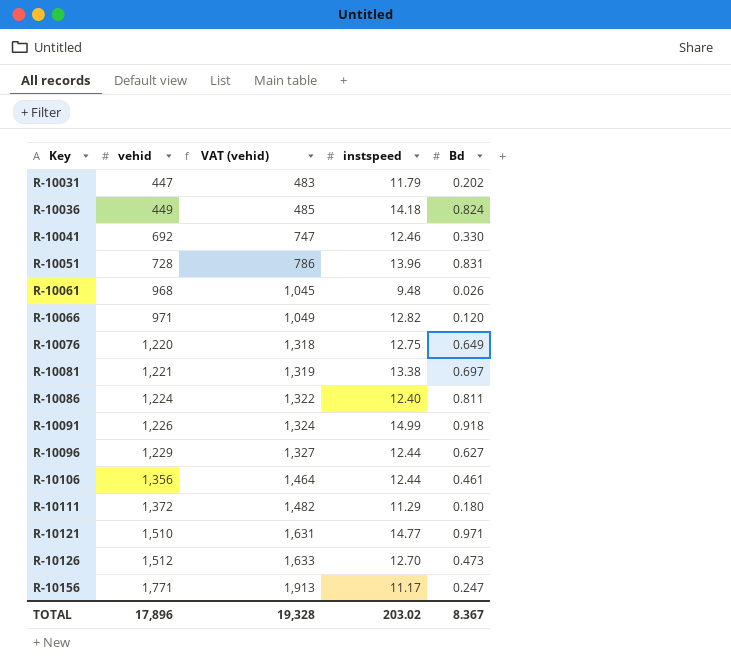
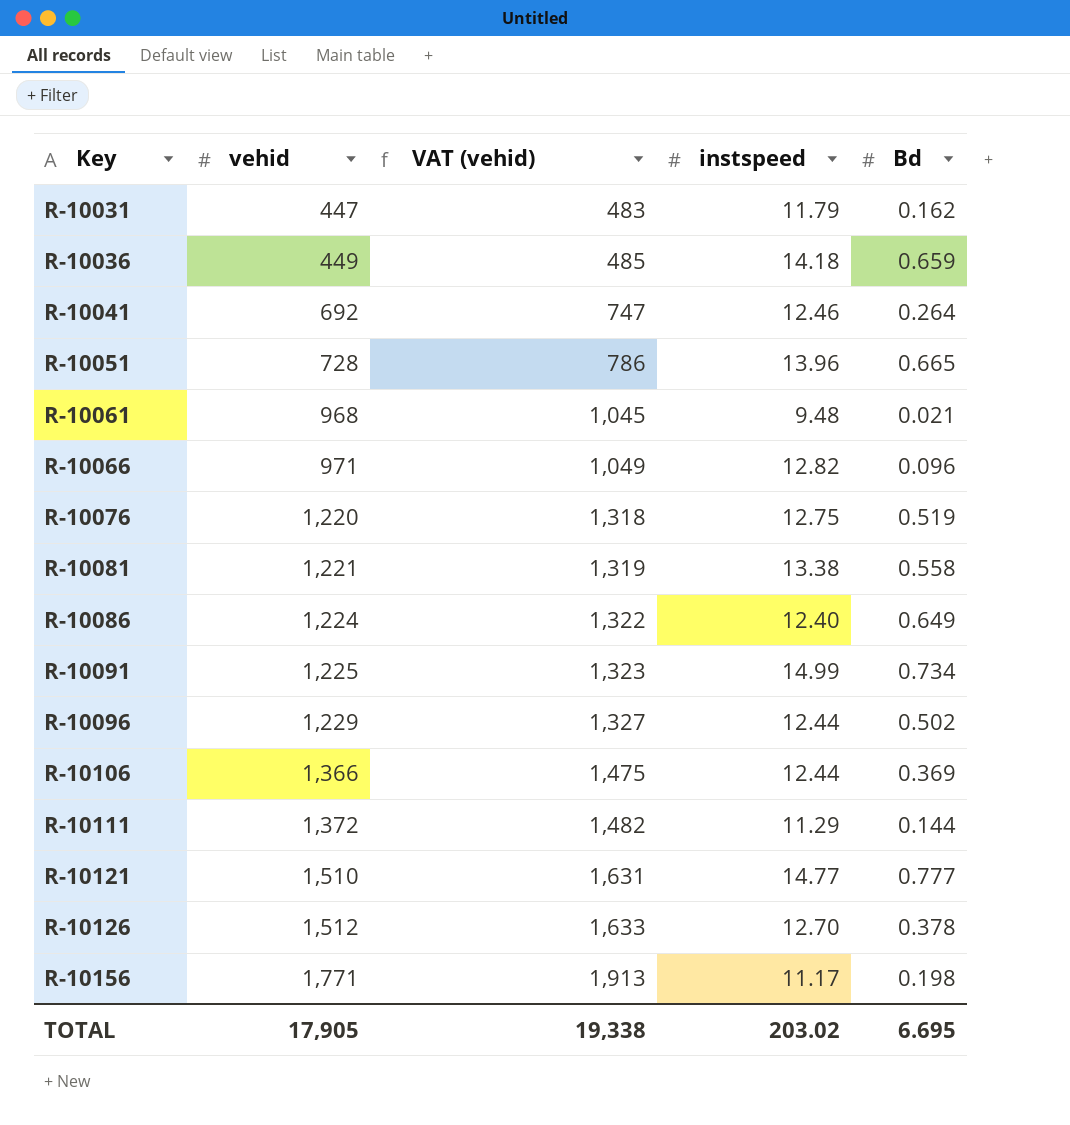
R-10031 | Bd: 0.202 -> 0.162
R-10036 | Bd: 0.824 -> 0.659
R-10041 | Bd: 0.330 -> 0.264
R-10051 | Bd: 0.831 -> 0.665
R-10061 | Bd: 0.026 -> 0.021
R-10066 | Bd: 0.120 -> 0.096
R-10076 | Bd: 0.649 -> 0.519
R-10081 | Bd: 0.697 -> 0.558
R-10086 | Bd: 0.811 -> 0.649
R-10091 | vehid: 1,226 -> 1,225
R-10091 | VAT (vehid): 1,324 -> 1,323
R-10091 | Bd: 0.918 -> 0.734
R-10096 | Bd: 0.627 -> 0.502
R-10106 | vehid: 1,356 -> 1,366
R-10106 | VAT (vehid): 1,464 -> 1,475
R-10106 | Bd: 0.461 -> 0.369
R-10111 | Bd: 0.180 -> 0.144
R-10121 | Bd: 0.971 -> 0.777
R-10126 | Bd: 0.473 -> 0.378
R-10156 | Bd: 0.247 -> 0.198
TOTAL | vehid: 17,896 -> 17,905
TOTAL | VAT (vehid): 19,328 -> 19,338
TOTAL | Bd: 8.367 -> 6.695

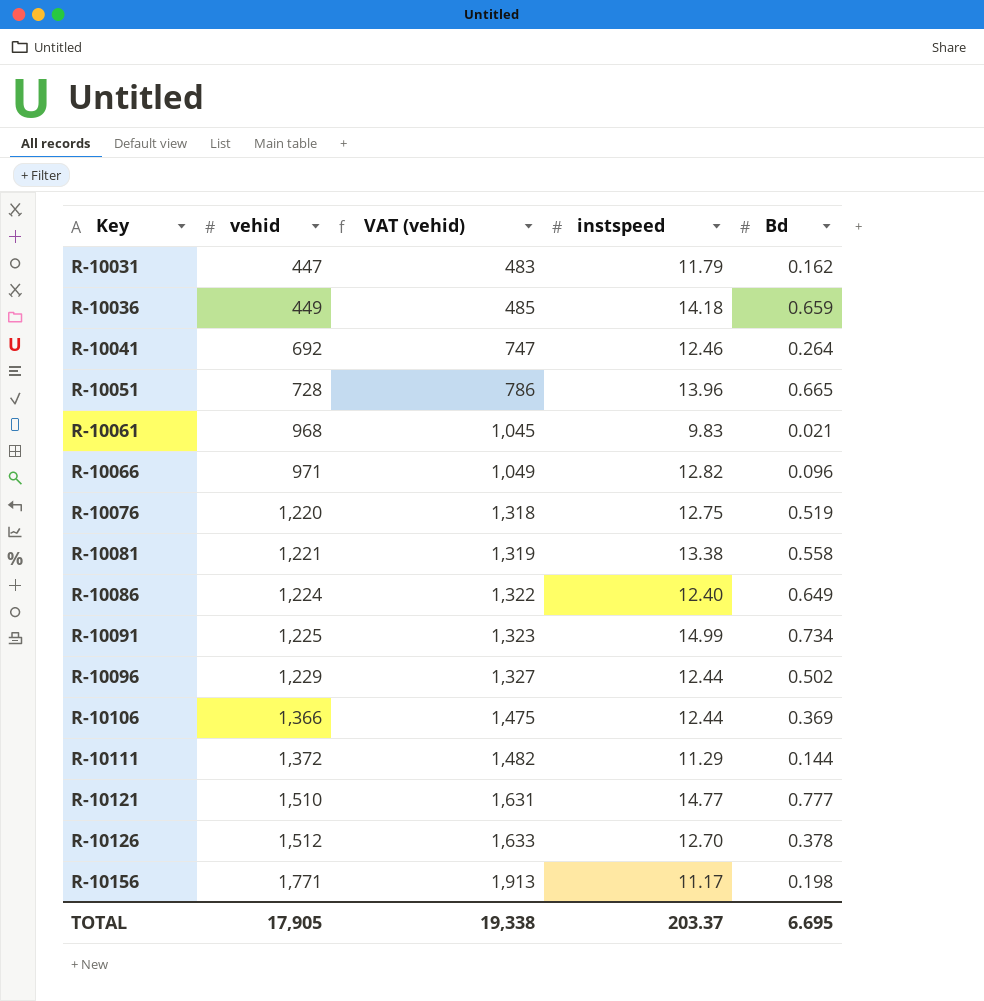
R-10061 | instspeed: 9.48 -> 9.83
TOTAL | instspeed: 203.02 -> 203.37

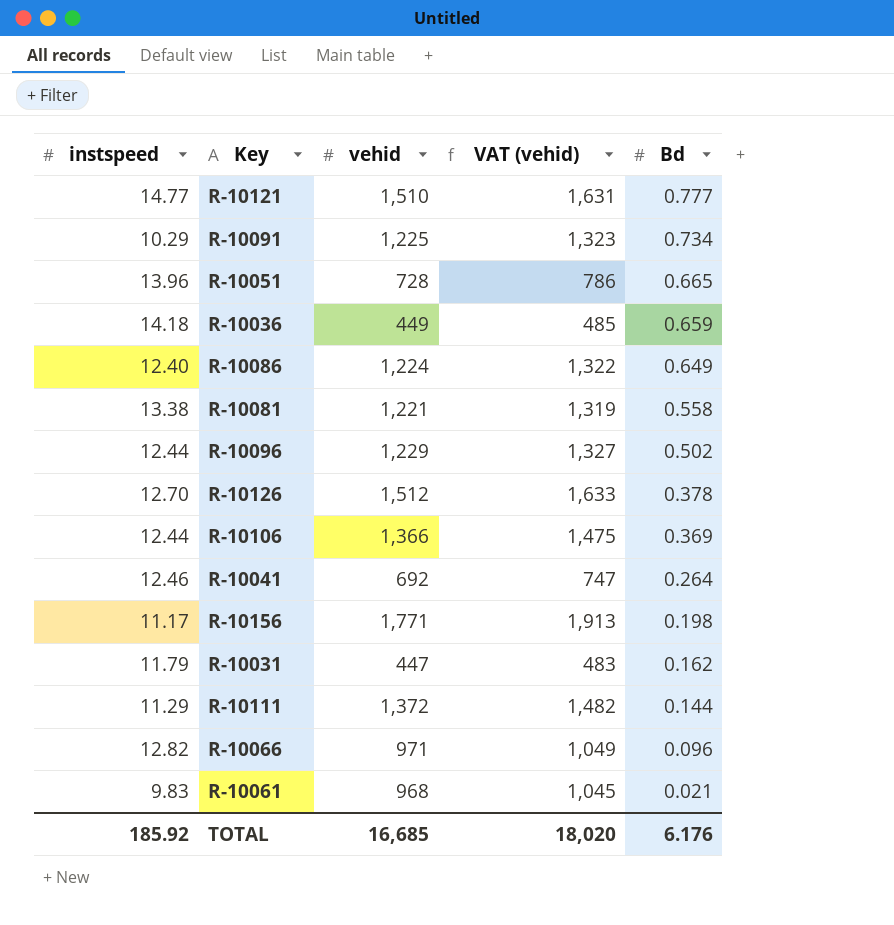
row order: Key ascending -> Bd descending
column instspeed | position: 4 -> 1
row R-10076: 1,220 | 1,318 | 12.75 | 0.519 -> none
R-10091 | instspeed: 14.99 -> 10.29
TOTAL | instspeed: 203.37 -> 185.92
TOTAL | vehid: 17,905 -> 16,685
TOTAL | VAT (vehid): 19,338 -> 18,020
TOTAL | Bd: 6.695 -> 6.176

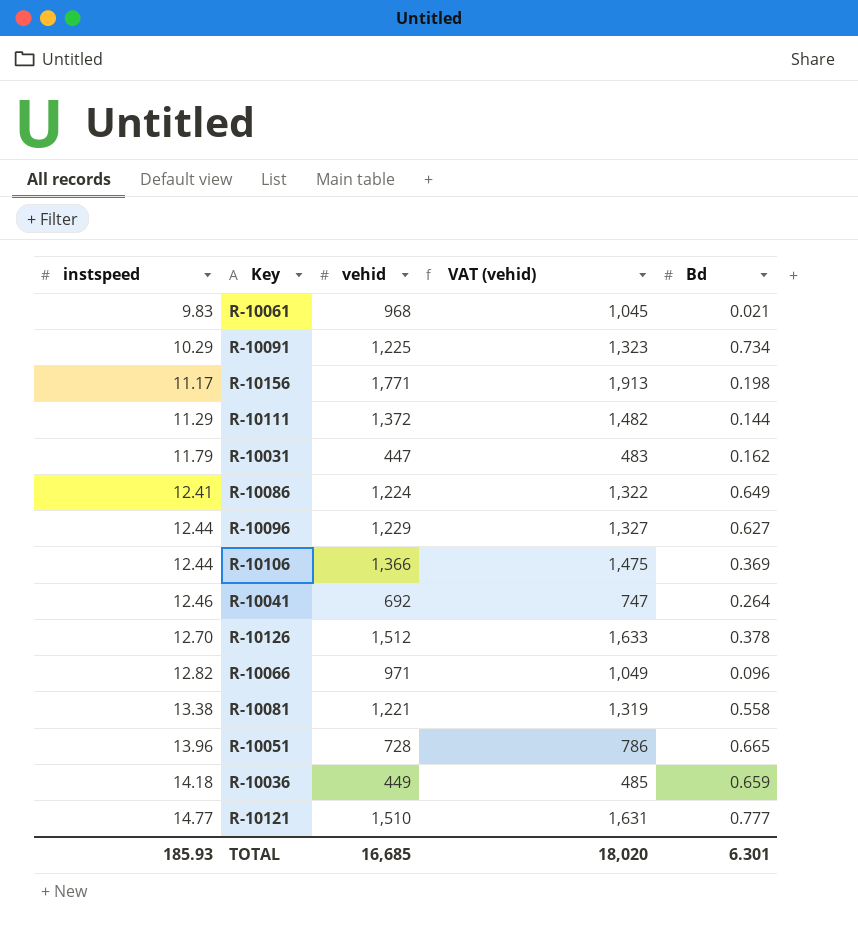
row order: Bd descending -> instspeed ascending
R-10086 | instspeed: 12.40 -> 12.41
R-10096 | Bd: 0.502 -> 0.627
TOTAL | instspeed: 185.92 -> 185.93
TOTAL | Bd: 6.176 -> 6.301

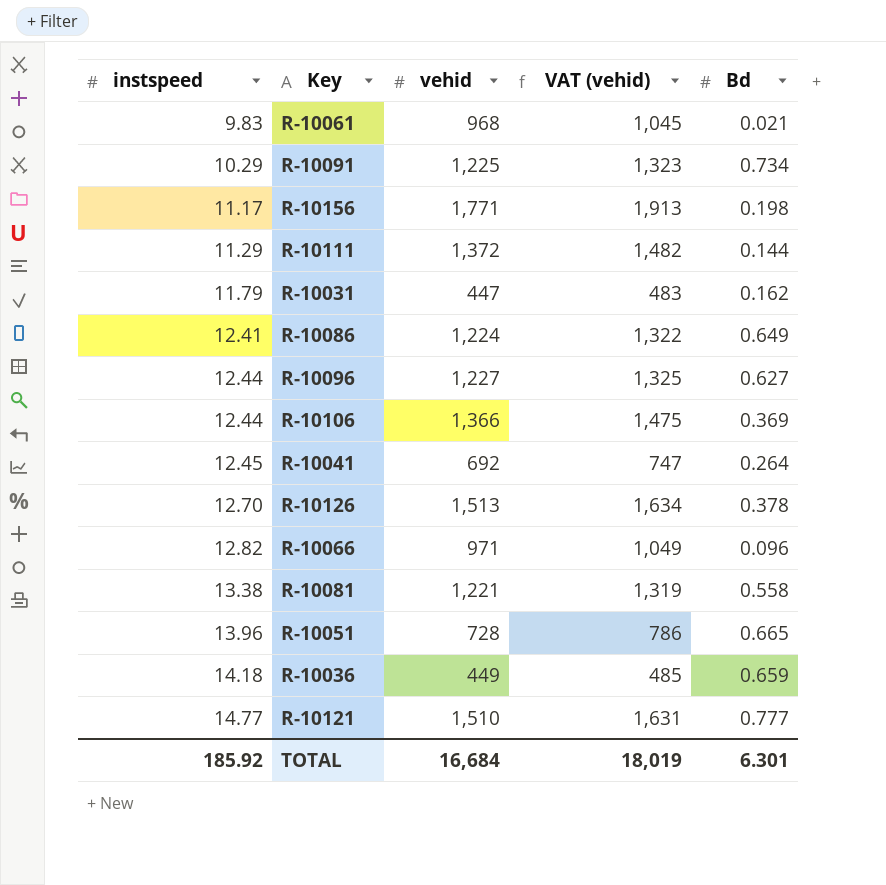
R-10096 | vehid: 1,229 -> 1,227
R-10096 | VAT (vehid): 1,327 -> 1,325
R-10041 | instspeed: 12.46 -> 12.45
R-10126 | vehid: 1,512 -> 1,513
R-10126 | VAT (vehid): 1,633 -> 1,634
TOTAL | instspeed: 185.93 -> 185.92
TOTAL | vehid: 16,685 -> 16,684
TOTAL | VAT (vehid): 18,020 -> 18,019

